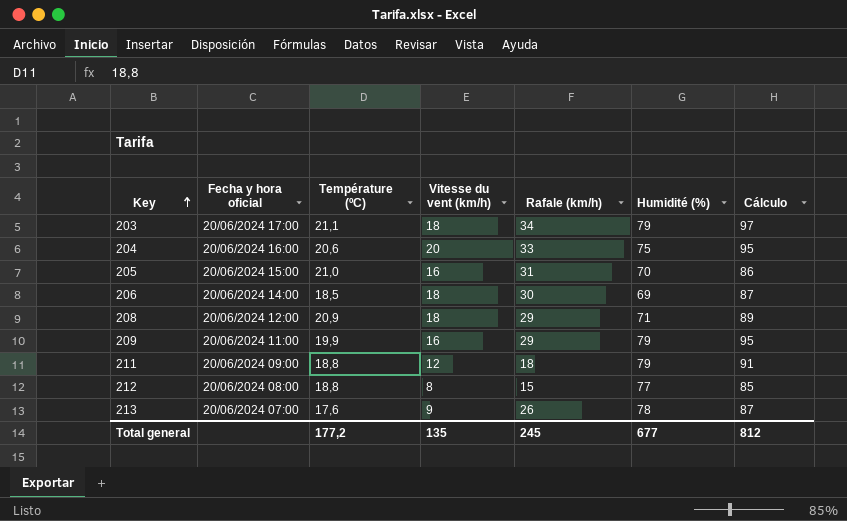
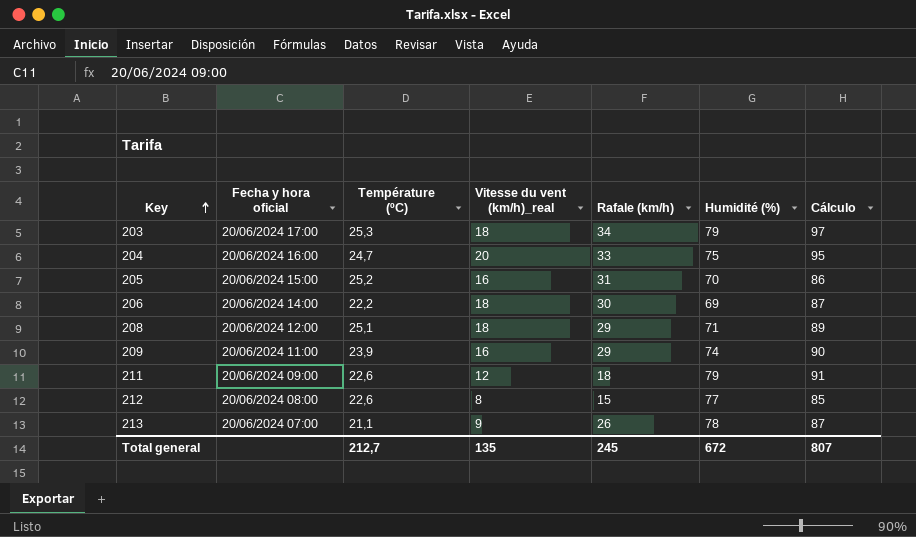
column name: Vitesse du vent (km/h) -> Vitesse du vent (km/h)_real
203 | Température (ºC): 21,1 -> 25,3
204 | Température (ºC): 20,6 -> 24,7
205 | Température (ºC): 21,0 -> 25,2
206 | Température (ºC): 18,5 -> 22,2
208 | Température (ºC): 20,9 -> 25,1
209 | Température (ºC): 19,9 -> 23,9
209 | Humidité (%): 79 -> 74
209 | Cálculo: 95 -> 90
211 | Température (ºC): 18,8 -> 22,6
212 | Température (ºC): 18,8 -> 22,6
213 | Température (ºC): 17,6 -> 21,1
Total general | Température (ºC): 177,2 -> 212,7
Total general | Humidité (%): 677 -> 672
Total general | Cálculo: 812 -> 807

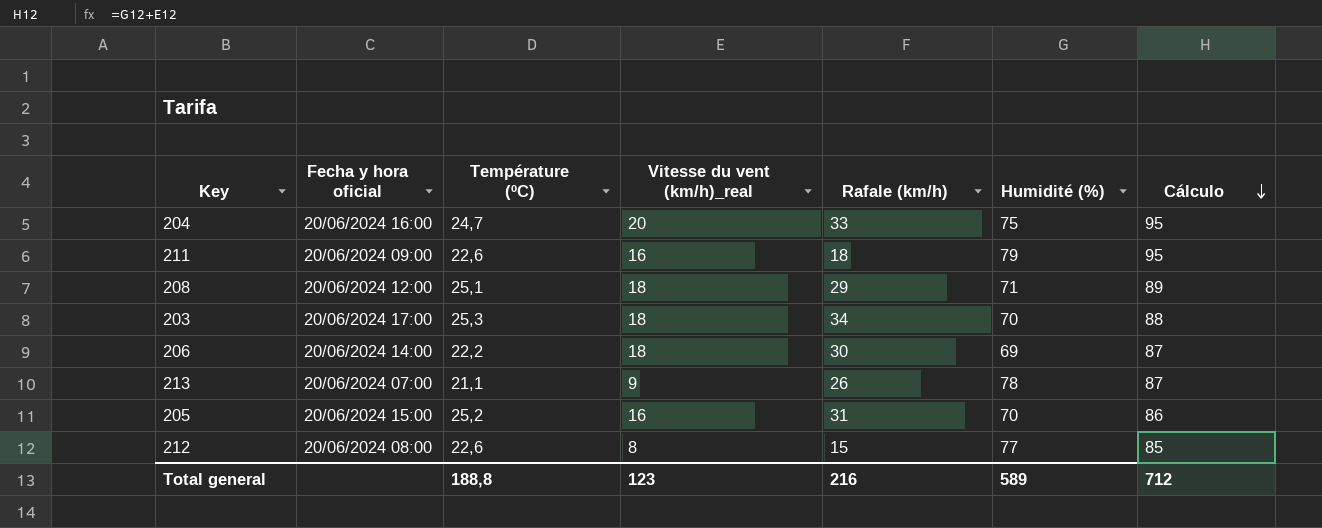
row order: Key ascending -> Cálculo descending
row 209: 20/06/2024 11:00 | 23,9 | 16 | 29 | 74 | 90 -> none
211 | Vitesse du vent (km/h)_real: 12 -> 16
211 | Cálculo: 91 -> 95
203 | Humidité (%): 79 -> 70
203 | Cálculo: 97 -> 88
Total general | Température (ºC): 212,7 -> 188,8
Total general | Vitesse du vent (km/h)_real: 135 -> 123
Total general | Rafale (km/h): 245 -> 216
Total general | Humidité (%): 672 -> 589
Total general | Cálculo: 807 -> 712

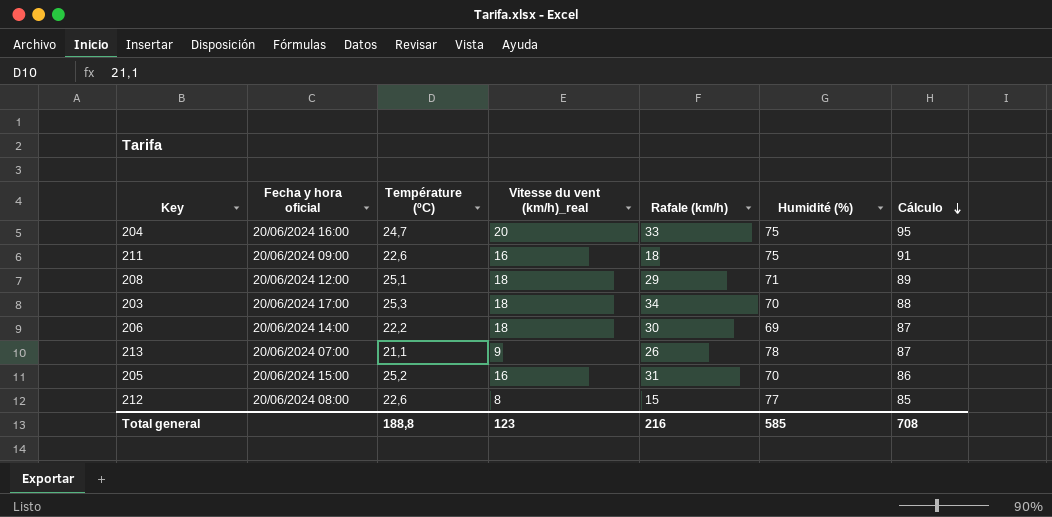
211 | Humidité (%): 79 -> 75
211 | Cálculo: 95 -> 91
Total general | Humidité (%): 589 -> 585
Total general | Cálculo: 712 -> 708

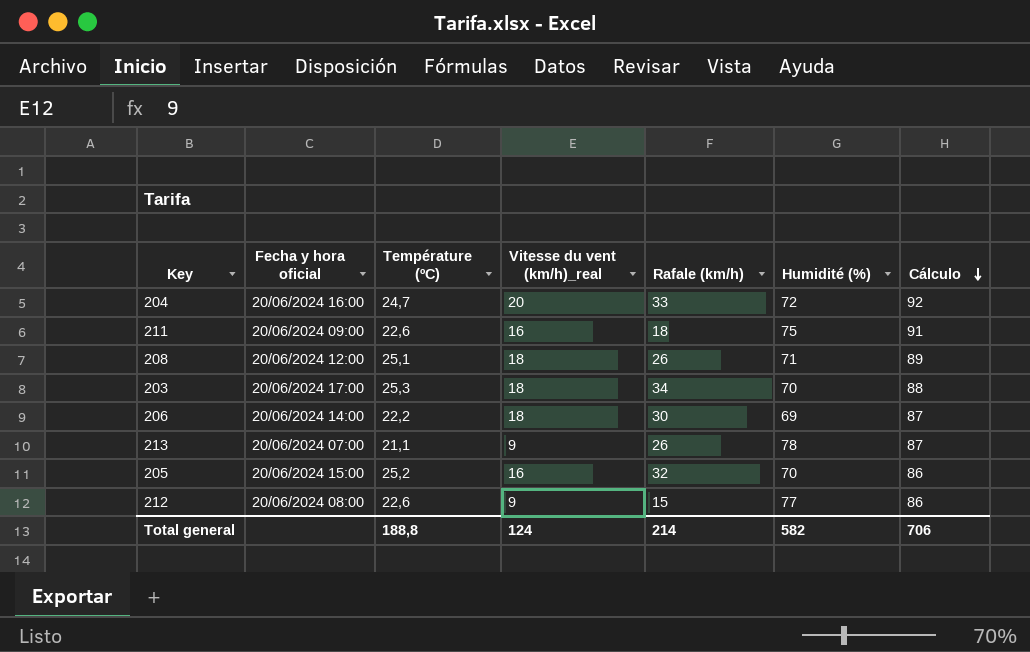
204 | Humidité (%): 75 -> 72
204 | Cálculo: 95 -> 92
208 | Rafale (km/h): 29 -> 26
205 | Rafale (km/h): 31 -> 32
212 | Vitesse du vent (km/h)_real: 8 -> 9
212 | Cálculo: 85 -> 86
Total general | Vitesse du vent (km/h)_real: 123 -> 124
Total general | Rafale (km/h): 216 -> 214
Total general | Humidité (%): 585 -> 582
Total general | Cálculo: 708 -> 706

